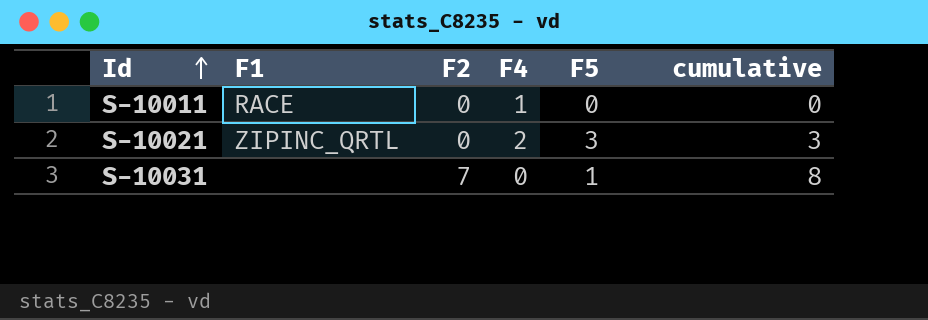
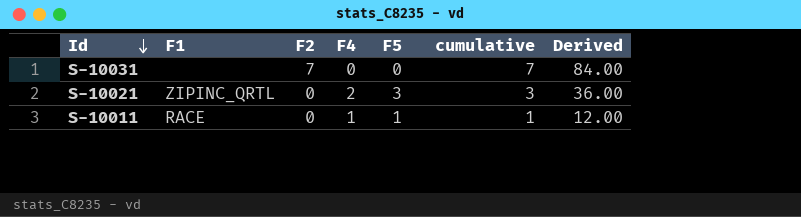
row order: Id ascending -> Id descending
column Derived | formula: none -> [cumulative] * 12
S-10031 | F5: 1 -> 0
S-10031 | cumulative: 8 -> 7
S-10011 | F5: 0 -> 1
S-10011 | cumulative: 0 -> 1

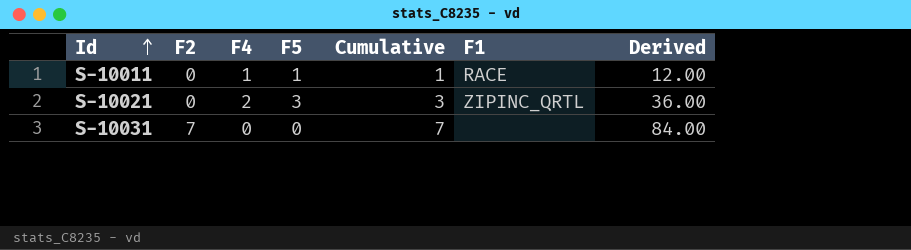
row order: Id descending -> Id ascending
column name: cumulative -> Cumulative
column F1 | position: 2 -> 6

